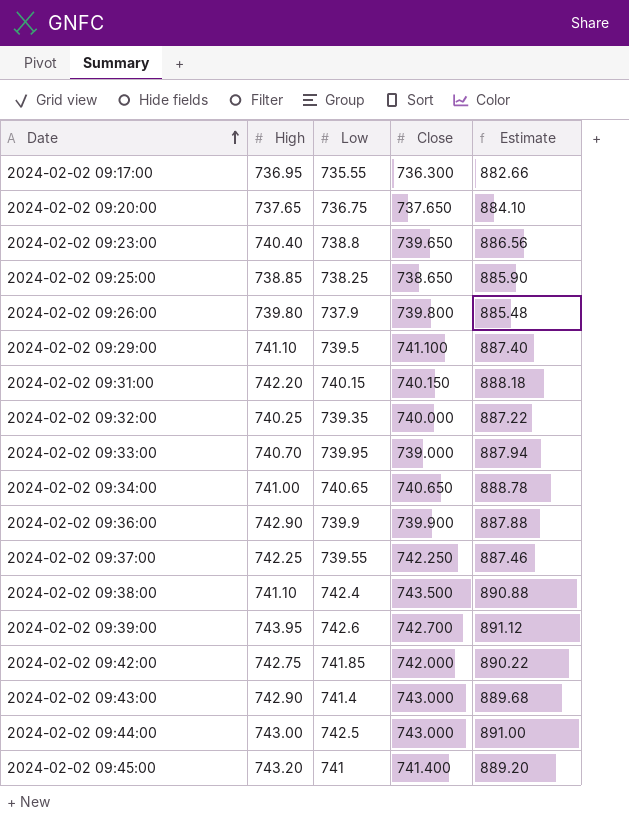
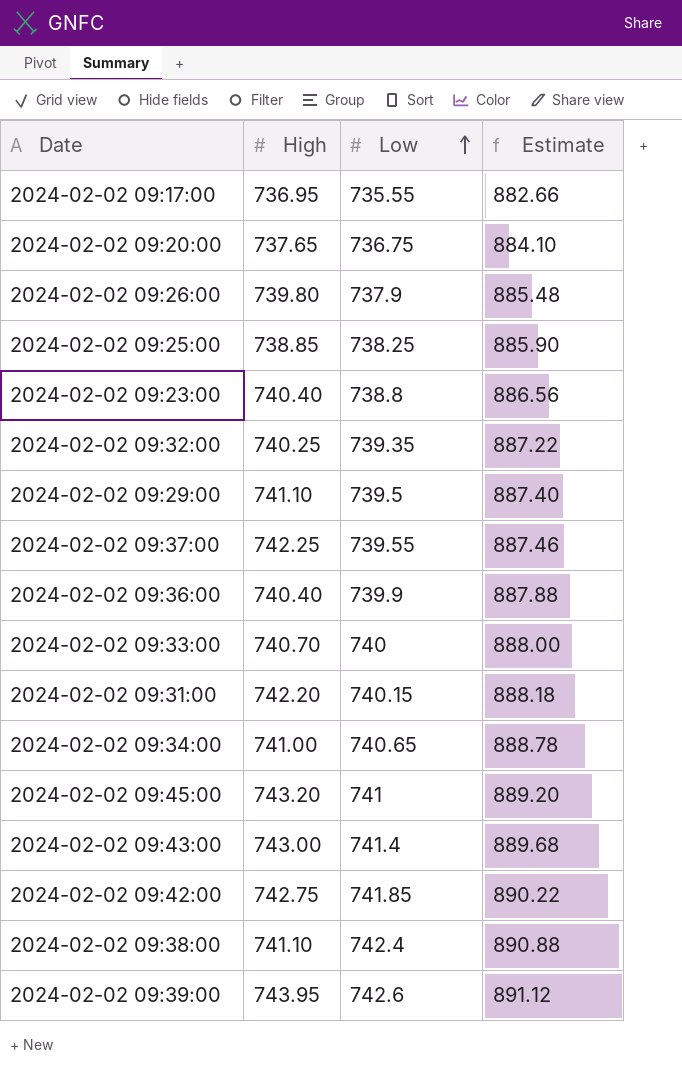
row order: Date ascending -> Low ascending
column Close | position: 4 -> none
row 2024-02-02 09:44:00: 743.00 | 742.5 | 743.000 | 891.00 -> none
2024-02-02 09:36:00 | High: 742.90 -> 740.40
2024-02-02 09:33:00 | Low: 739.95 -> 740
2024-02-02 09:33:00 | Estimate: 887.94 -> 888.00
2024-02-02 09:43:00 | High: 742.90 -> 743.00

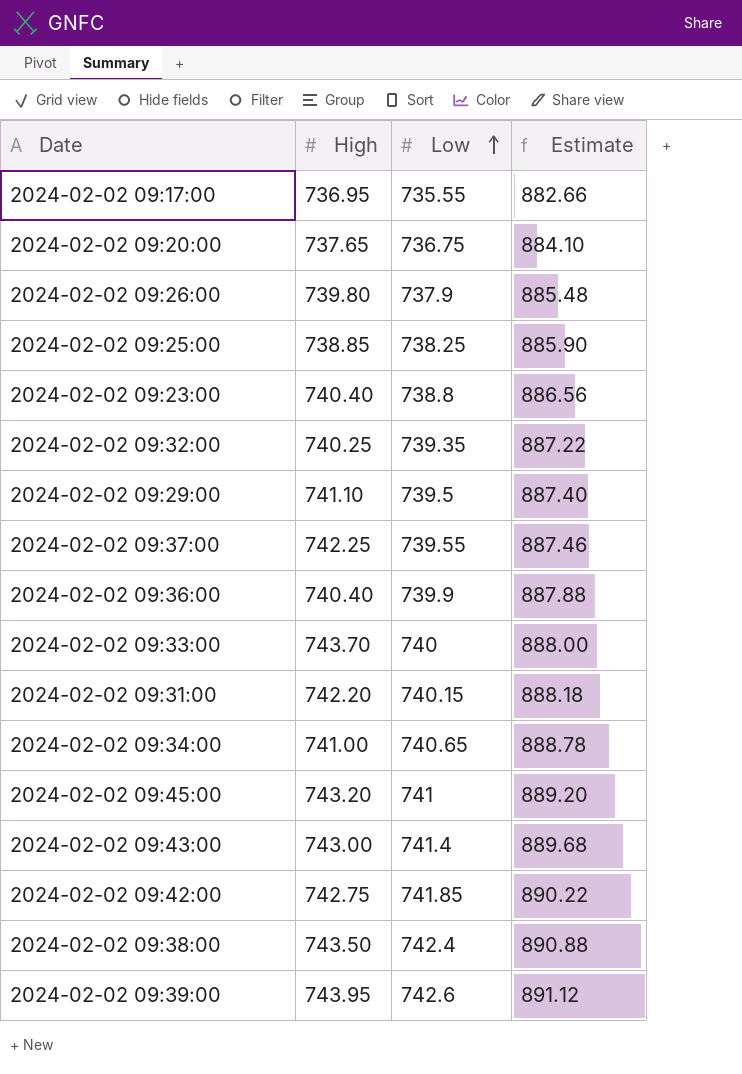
2024-02-02 09:33:00 | High: 740.70 -> 743.70
2024-02-02 09:38:00 | High: 741.10 -> 743.50

